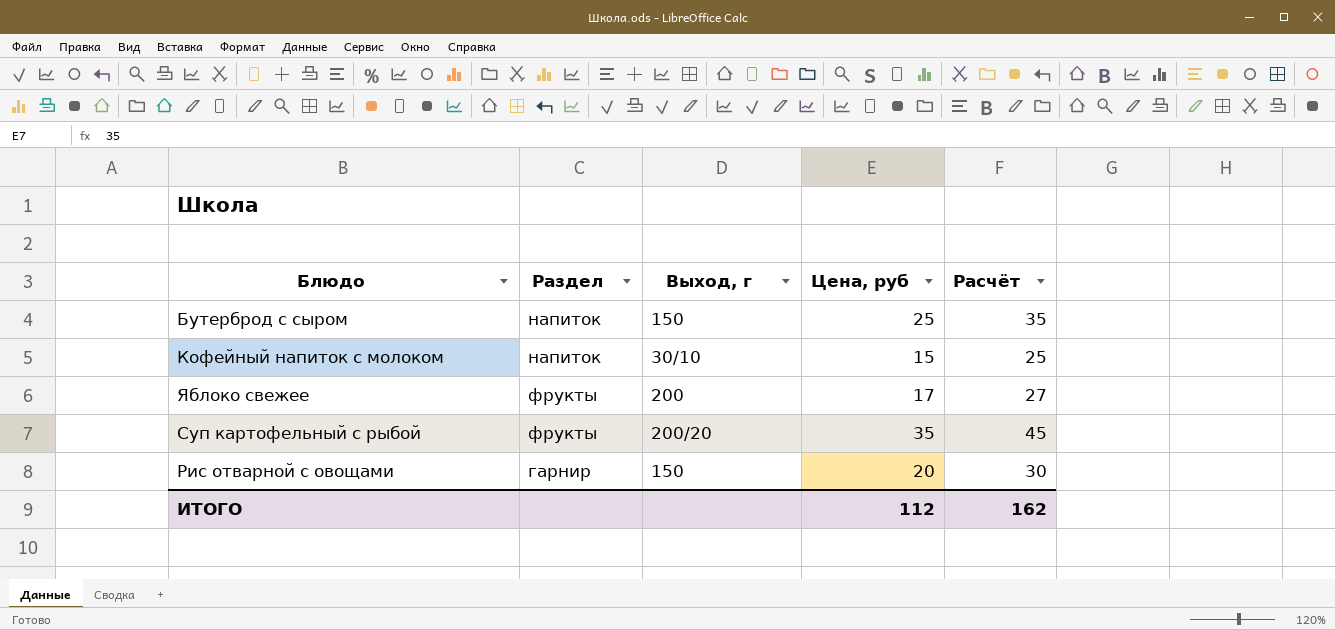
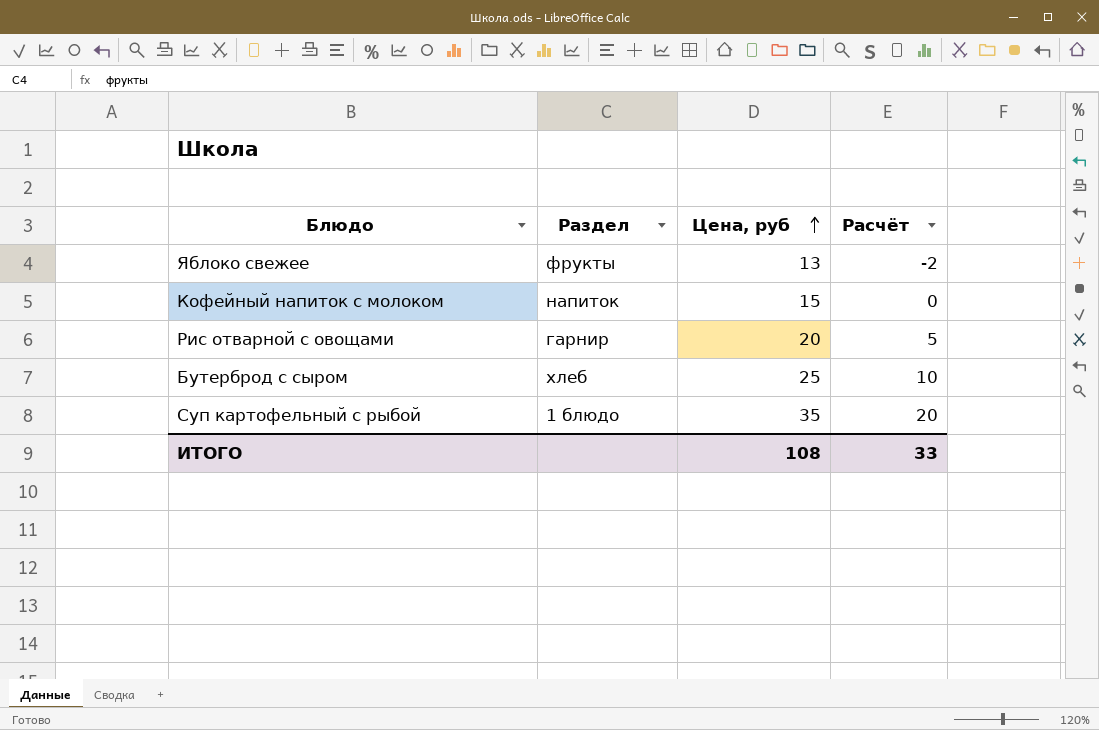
row order: none -> Цена, руб ascending
column Выход, г | position: 3 -> none
column Расчёт | formula: [Цена, руб] + 10 -> [Цена, руб] - 15
Яблоко свежее | Цена, руб: 17 -> 13
Бутерброд с сыром | Раздел: напиток -> хлеб
Суп картофельный с рыбой | Раздел: фрукты -> 1 блюдо
ИТОГО | Цена, руб: 112 -> 108
ИТОГО | Расчёт: 162 -> 33

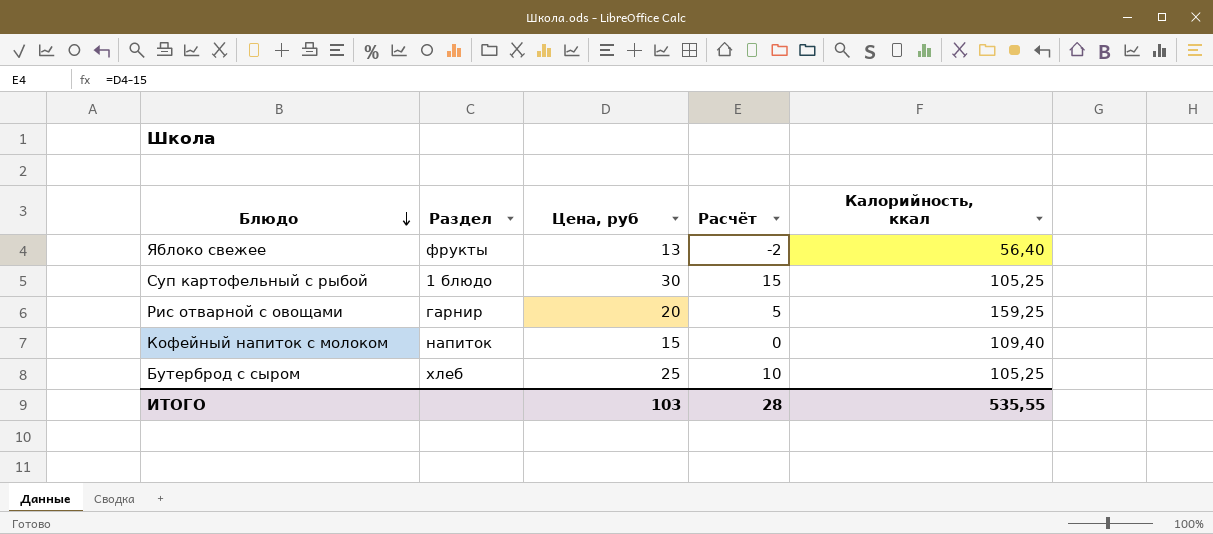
row order: Цена, руб ascending -> Блюдо descending
column Калорийность, ккал | position: none -> 5
Суп картофельный с рыбой | Цена, руб: 35 -> 30
Суп картофельный с рыбой | Расчёт: 20 -> 15
ИТОГО | Цена, руб: 108 -> 103
ИТОГО | Расчёт: 33 -> 28

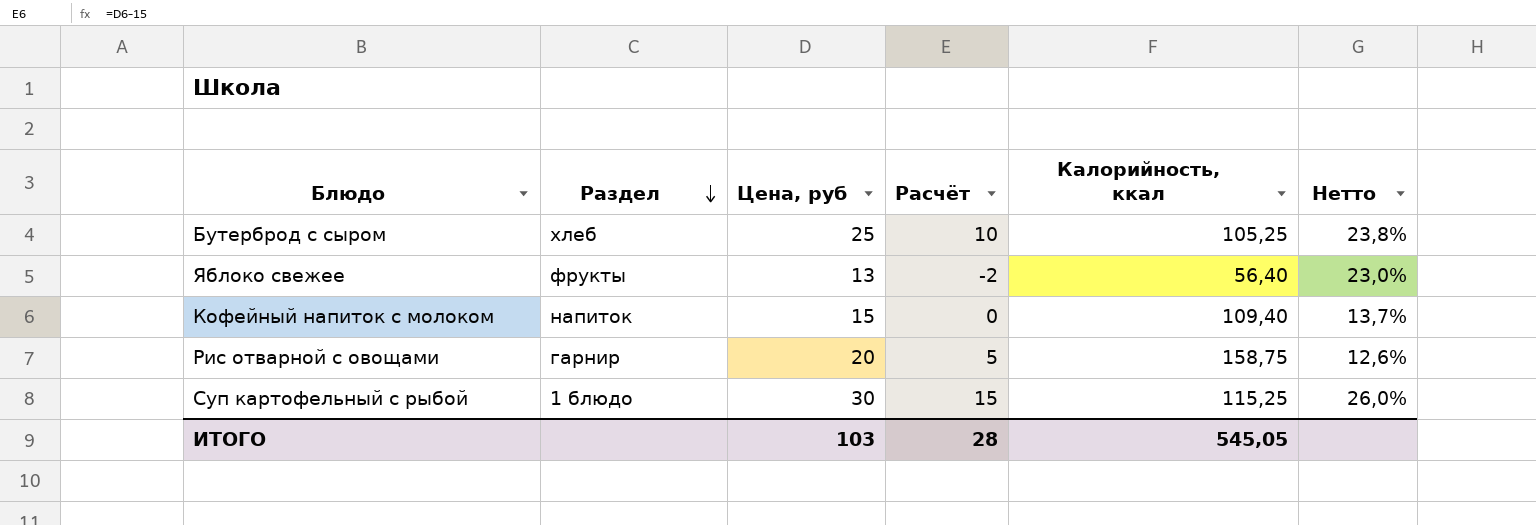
row order: Блюдо descending -> Раздел descending
column Нетто | formula: none -> [Цена, руб] / [Калорийность, ккал]
Рис отварной с овощами | Калорийность, ккал: 159,25 -> 158,75
Суп картофельный с рыбой | Калорийность, ккал: 105,25 -> 115,25
ИТОГО | Калорийность, ккал: 535,55 -> 545,05

